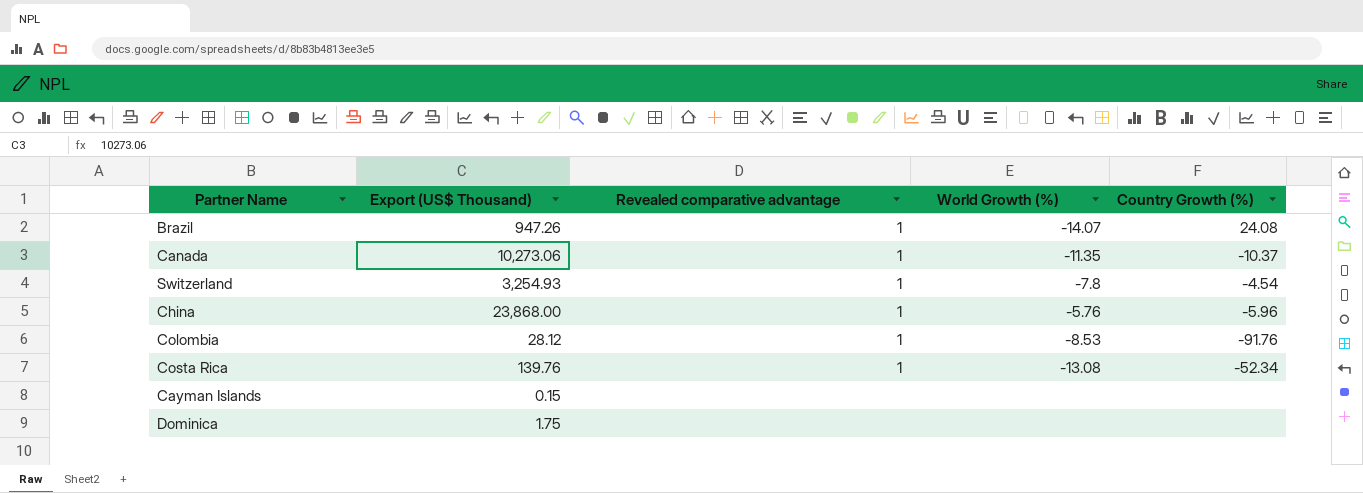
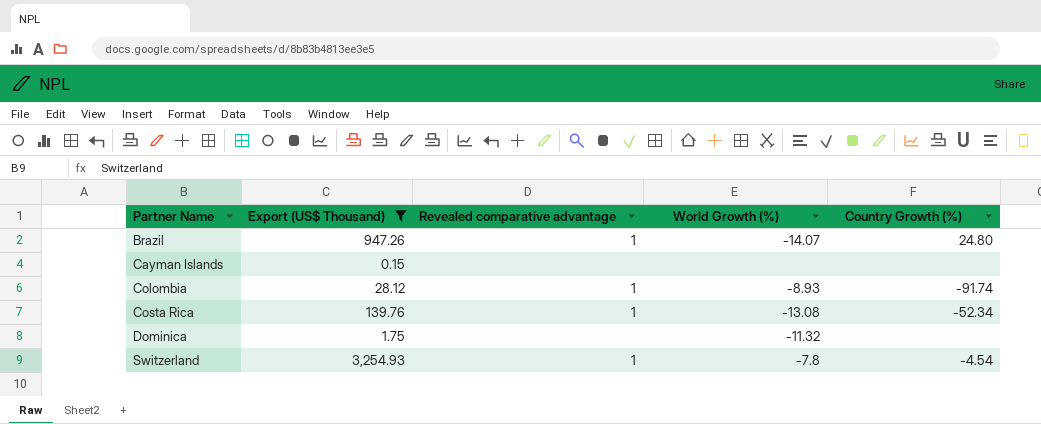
filter: none -> Export (US$ Thousand) <= 3,254.93
row order: none -> Partner Name ascending
Brazil | Country Growth (%): 24.08 -> 24.80
Colombia | World Growth (%): -8.53 -> -8.93
Colombia | Country Growth (%): -91.76 -> -91.74
Dominica | World Growth (%): none -> -11.32

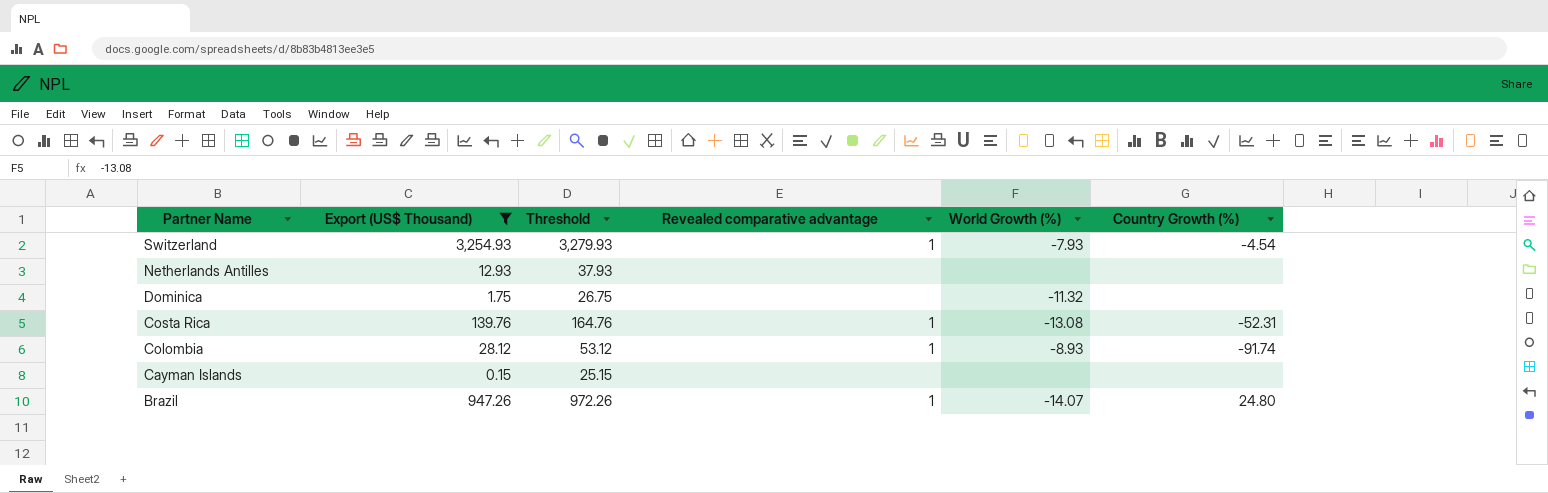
row order: Partner Name ascending -> Partner Name descending
column Threshold | formula: none -> [Export (US$ Thousand)] + 25
Switzerland | World Growth (%): -7.8 -> -7.93
row Netherlands Antilles: none -> 12.93 | 37.93 | none | none | none
Costa Rica | Country Growth (%): -52.34 -> -52.31

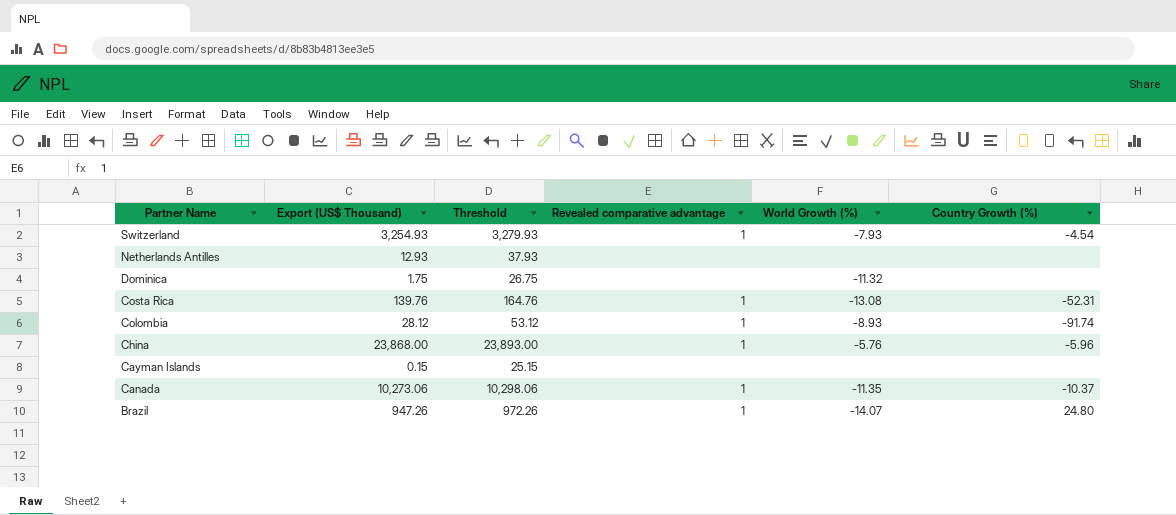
filter: Export (US$ Thousand) <= 3,254.93 -> none

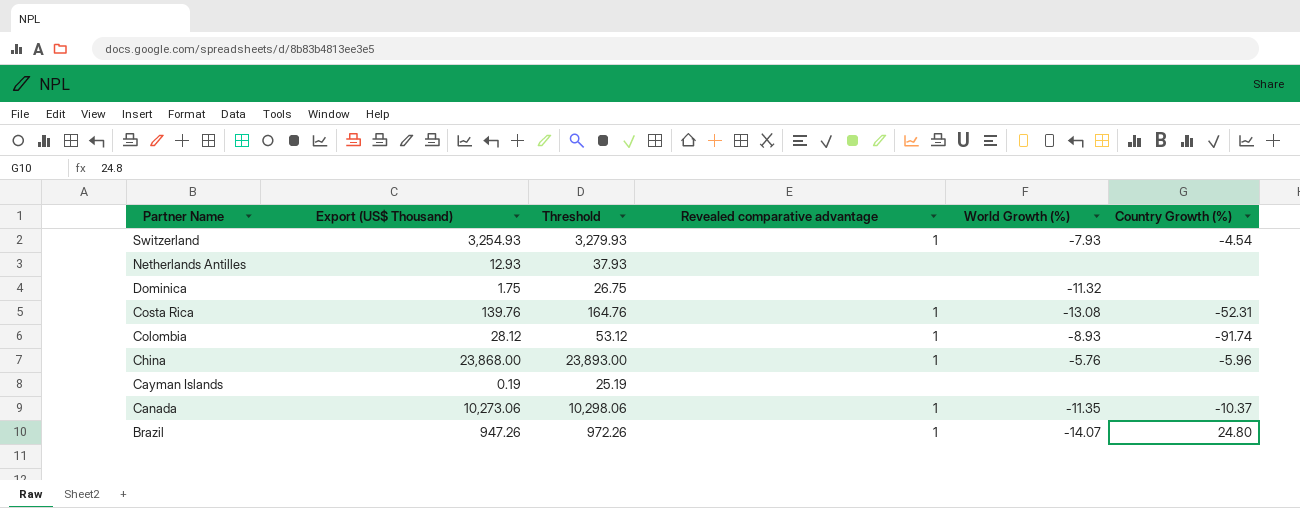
Cayman Islands | Export (US$ Thousand): 0.15 -> 0.19
Cayman Islands | Threshold: 25.15 -> 25.19

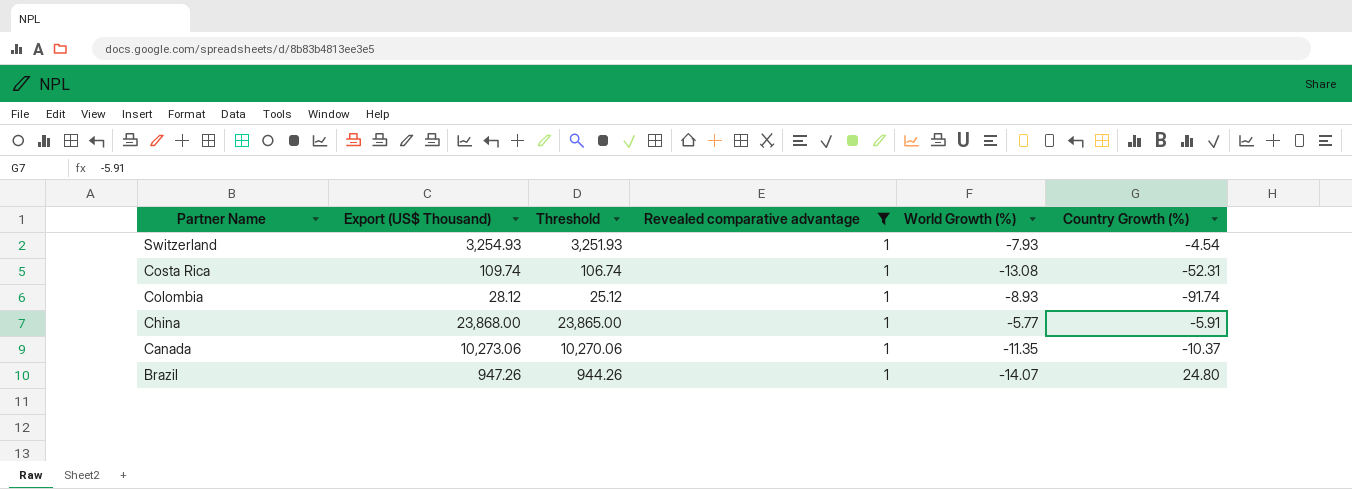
filter: none -> Revealed comparative advantage = 1
column Threshold | formula: [Export (US$ Thousand)] + 25 -> [Export (US$ Thousand)] - 3
Costa Rica | Export (US$ Thousand): 139.76 -> 109.74
China | World Growth (%): -5.76 -> -5.77
China | Country Growth (%): -5.96 -> -5.91

